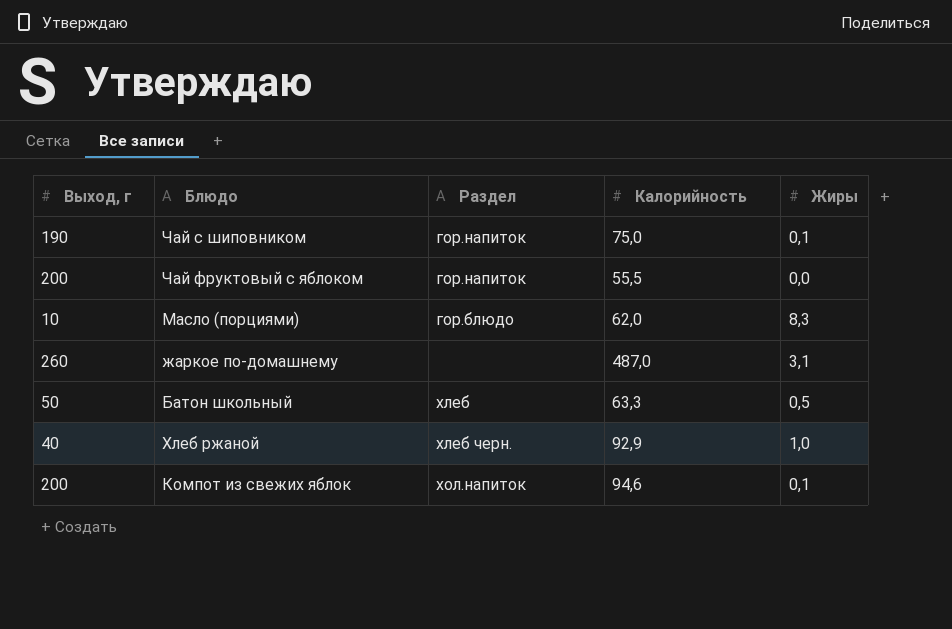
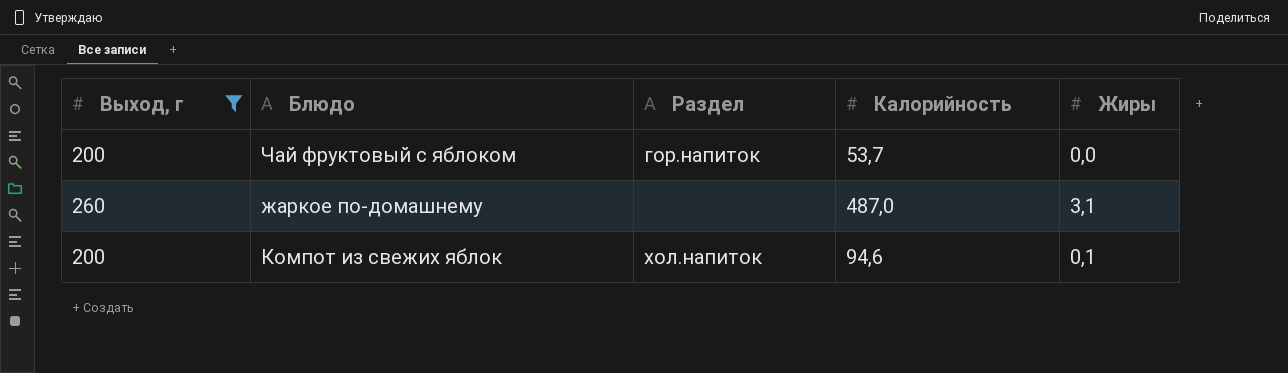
filter: none -> Выход, г >= 200
Чай фруктовый с яблоком | Калорийность: 55,5 -> 53,7

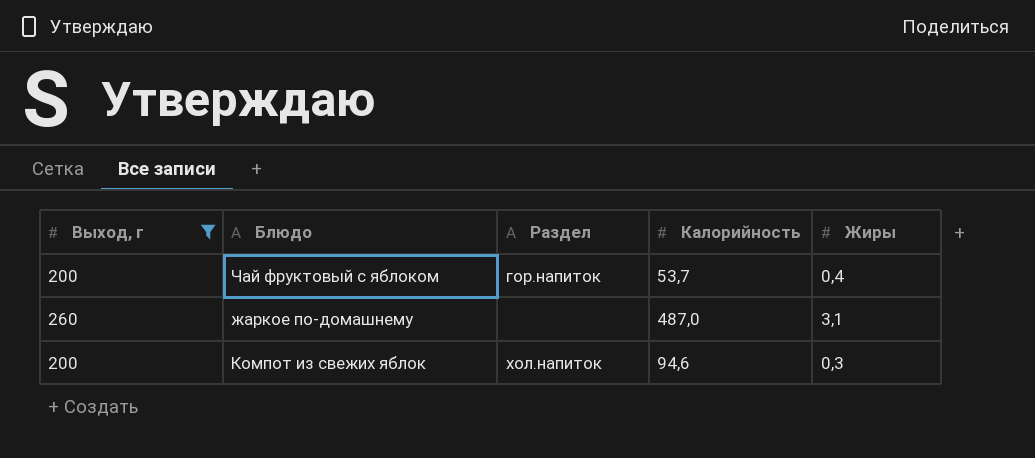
Чай фруктовый с яблоком | Жиры: 0,0 -> 0,4
Компот из свежих яблок | Жиры: 0,1 -> 0,3

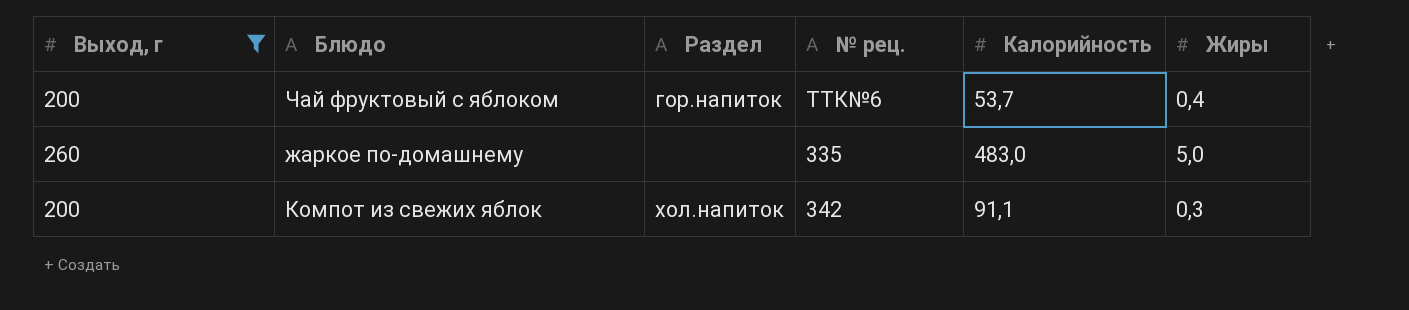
column № рец. | position: none -> 4
жаркое по-домашнему | Калорийность: 487,0 -> 483,0
жаркое по-домашнему | Жиры: 3,1 -> 5,0
Компот из свежих яблок | Калорийность: 94,6 -> 91,1

